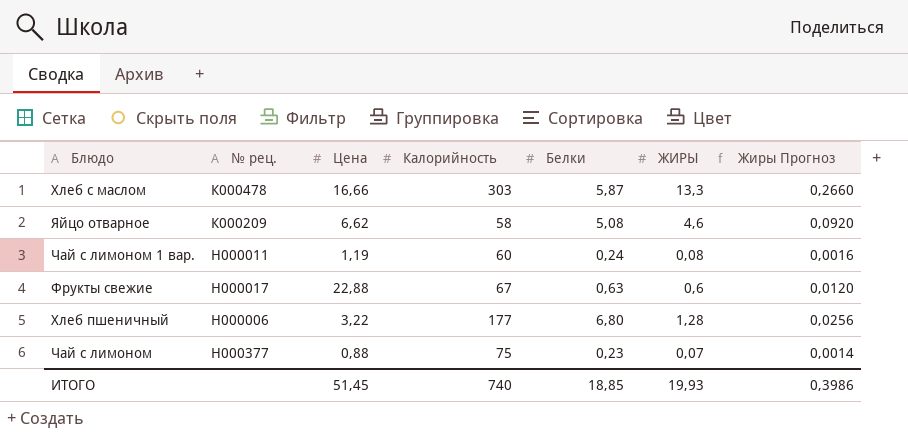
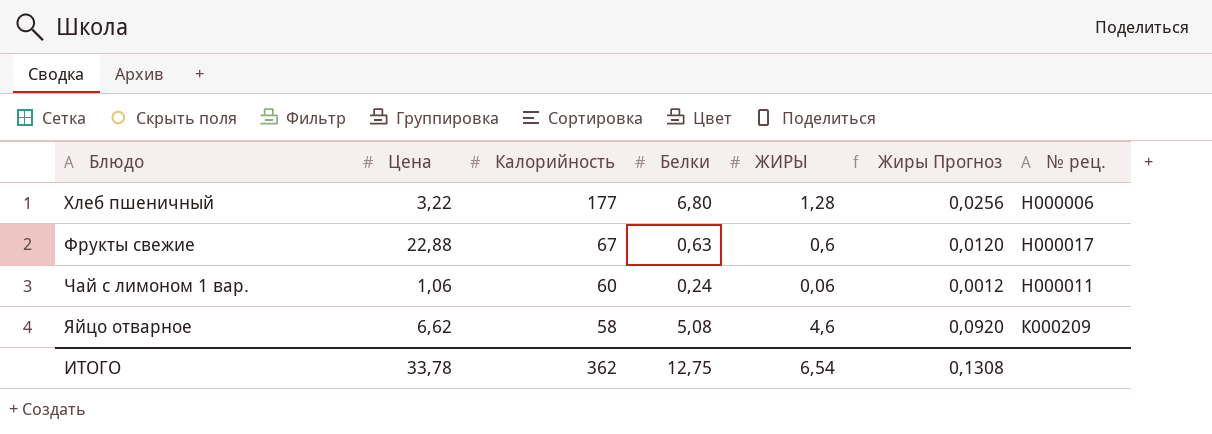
row order: none -> Калорийность descending
column № рец. | position: 2 -> 7
row Хлеб с маслом: К000478 | 16,66 | 303 | 5,87 | 13,3 | 0,2660 -> none
row Чай с лимоном: Н000377 | 0,88 | 75 | 0,23 | 0,07 | 0,0014 -> none
Чай с лимоном 1 вар. | Цена: 1,19 -> 1,06
Чай с лимоном 1 вар. | ЖИРЫ: 0,08 -> 0,06
Чай с лимоном 1 вар. | Жиры Прогноз: 0,0016 -> 0,0012
ИТОГО | Цена: 51,45 -> 33,78
ИТОГО | Калорийность: 740 -> 362
ИТОГО | Белки: 18,85 -> 12,75
ИТОГО | ЖИРЫ: 19,93 -> 6,54
ИТОГО | Жиры Прогноз: 0,3986 -> 0,1308

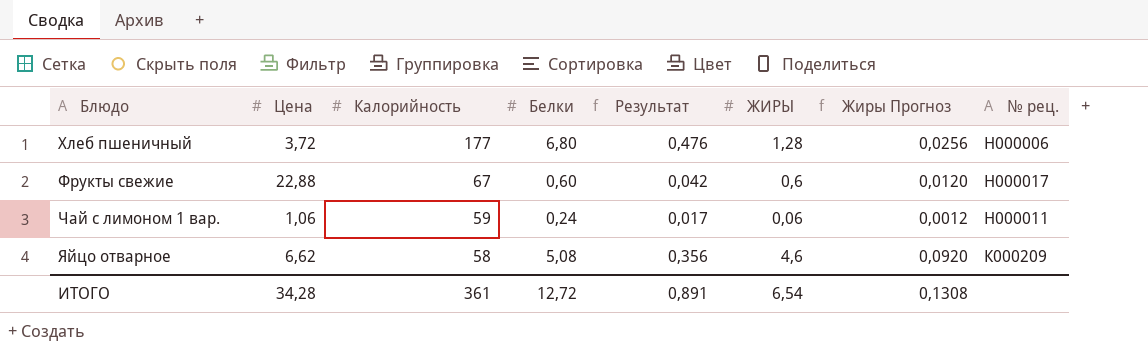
column Результат | formula: none -> [Белки] * 0,07
Хлеб пшеничный | Цена: 3,22 -> 3,72
Фрукты свежие | Белки: 0,63 -> 0,60
Чай с лимоном 1 вар. | Калорийность: 60 -> 59
ИТОГО | Цена: 33,78 -> 34,28
ИТОГО | Калорийность: 362 -> 361
ИТОГО | Белки: 12,75 -> 12,72

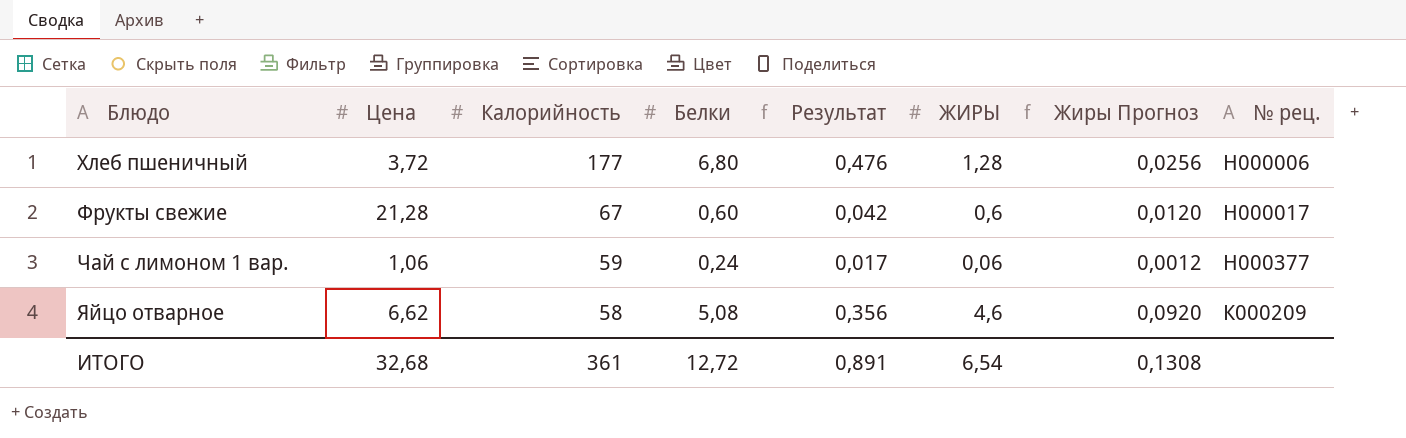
Фрукты свежие | Цена: 22,88 -> 21,28
Чай с лимоном 1 вар. | № рец.: Н000011 -> Н000377
ИТОГО | Цена: 34,28 -> 32,68

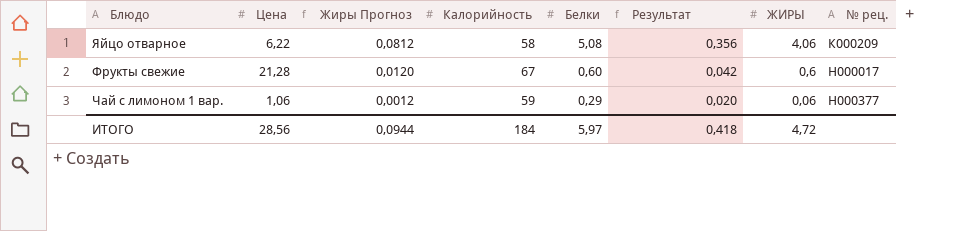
row order: Калорийность descending -> Жиры Прогноз descending
column Жиры Прогноз | position: 7 -> 3
row Хлеб пшеничный: 3,72 | 177 | 6,80 | 0,476 | 1,28 | 0,0256 | Н000006 -> none
Яйцо отварное | Цена: 6,62 -> 6,22
Яйцо отварное | Жиры Прогноз: 0,0920 -> 0,0812
Яйцо отварное | ЖИРЫ: 4,6 -> 4,06
Чай с лимоном 1 вар. | Белки: 0,24 -> 0,29
Чай с лимоном 1 вар. | Результат: 0,017 -> 0,020
ИТОГО | Цена: 32,68 -> 28,56
ИТОГО | Жиры Прогноз: 0,1308 -> 0,0944
ИТОГО | Калорийность: 361 -> 184
ИТОГО | Белки: 12,72 -> 5,97
ИТОГО | Результат: 0,891 -> 0,418
ИТОГО | ЖИРЫ: 6,54 -> 4,72

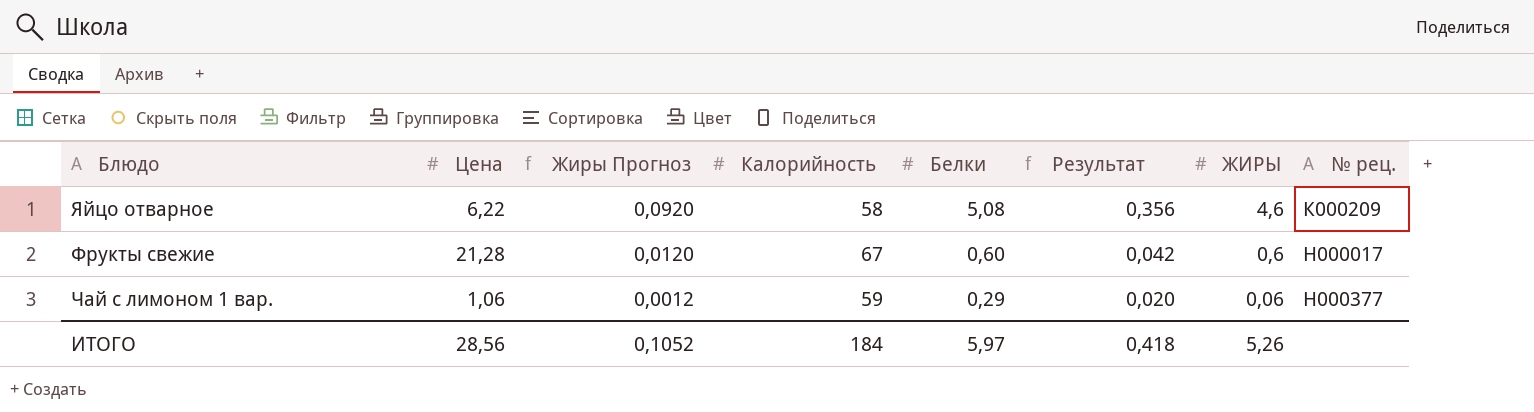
Яйцо отварное | Жиры Прогноз: 0,0812 -> 0,0920
Яйцо отварное | ЖИРЫ: 4,06 -> 4,6
ИТОГО | Жиры Прогноз: 0,0944 -> 0,1052
ИТОГО | ЖИРЫ: 4,72 -> 5,26

